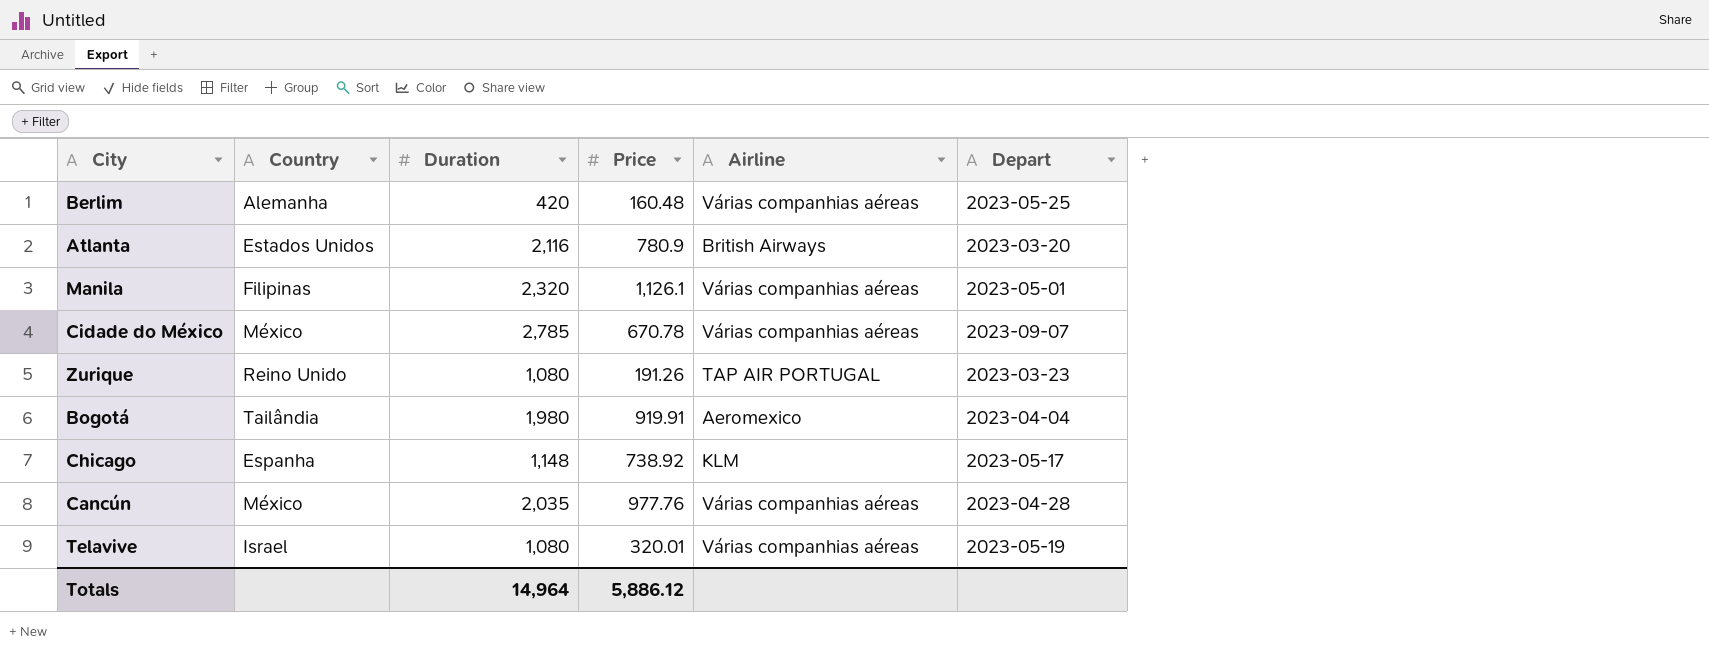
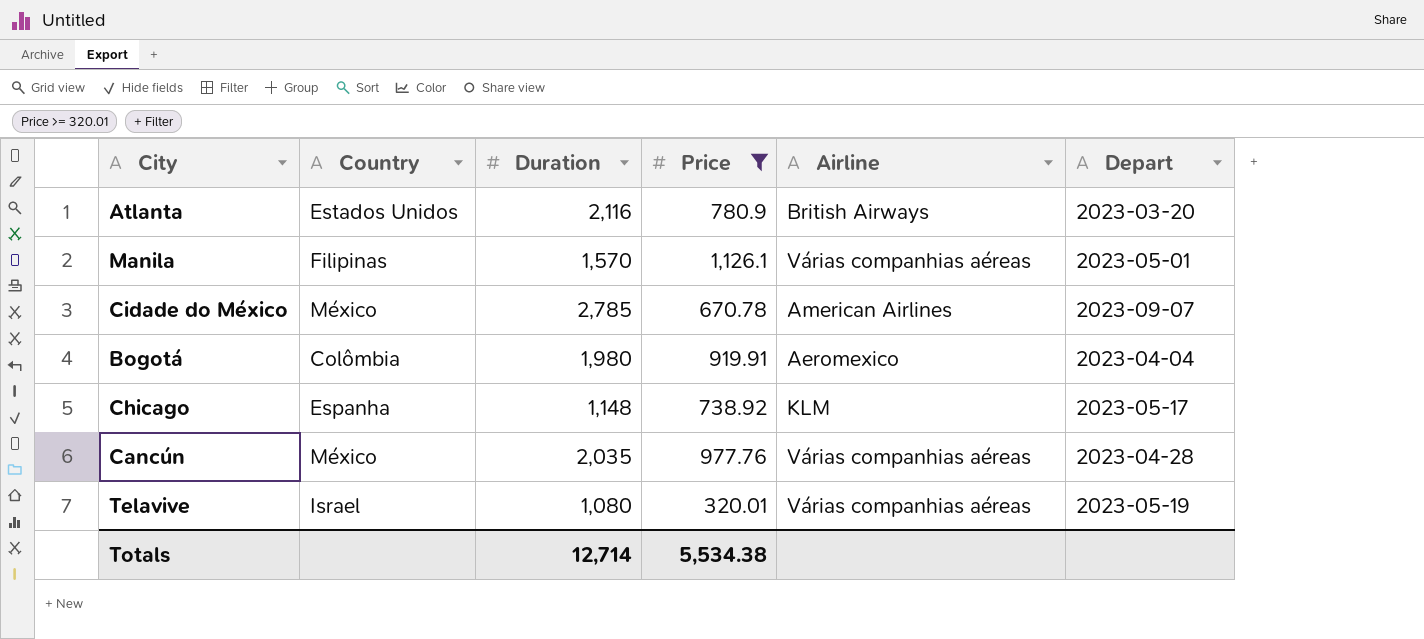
filter: none -> Price >= 320.01
Manila | Duration: 2,320 -> 1,570
Cidade do México | Airline: Várias companhias aéreas -> American Airlines
Bogotá | Country: Tailândia -> Colômbia
Totals | Duration: 14,964 -> 12,714
Totals | Price: 5,886.12 -> 5,534.38

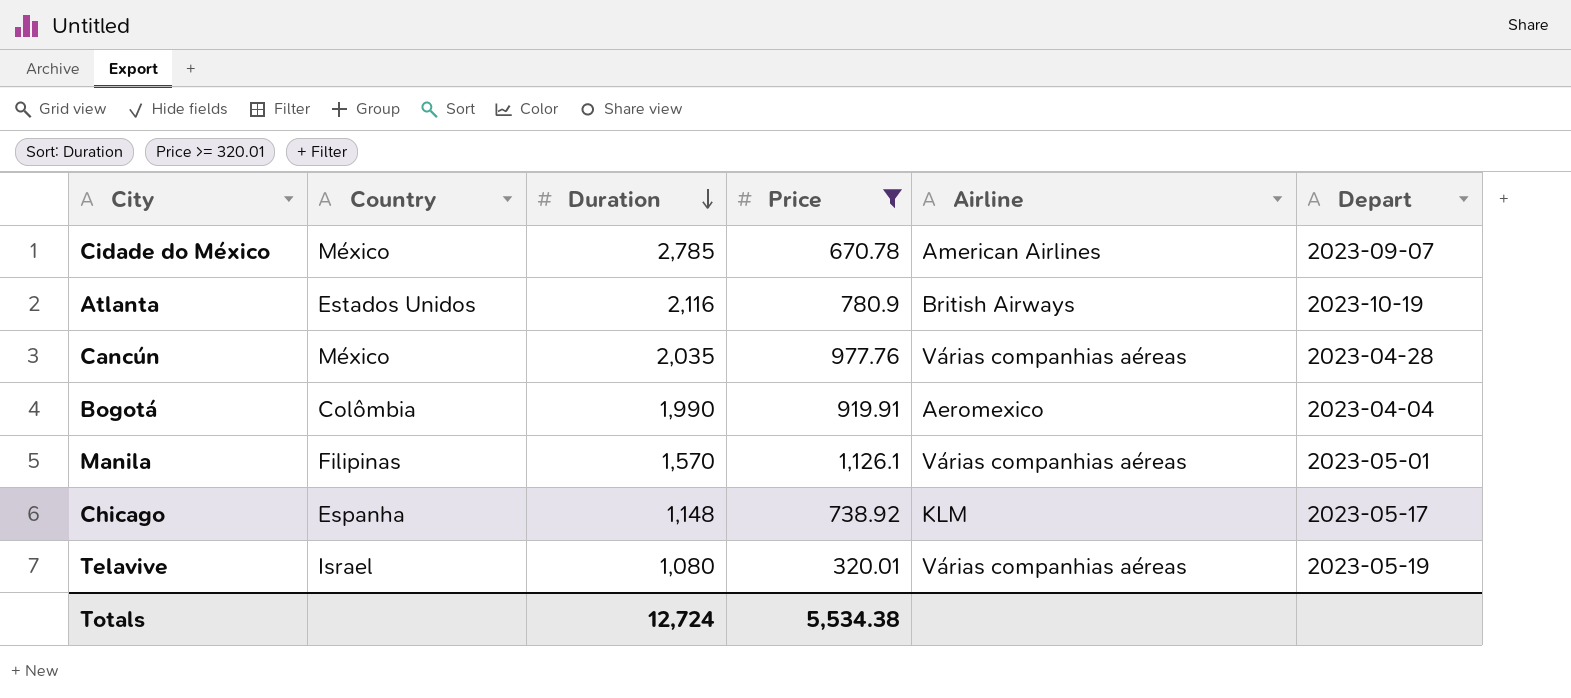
row order: none -> Duration descending
Atlanta | Depart: 2023-03-20 -> 2023-10-19
Bogotá | Duration: 1,980 -> 1,990
Totals | Duration: 12,714 -> 12,724

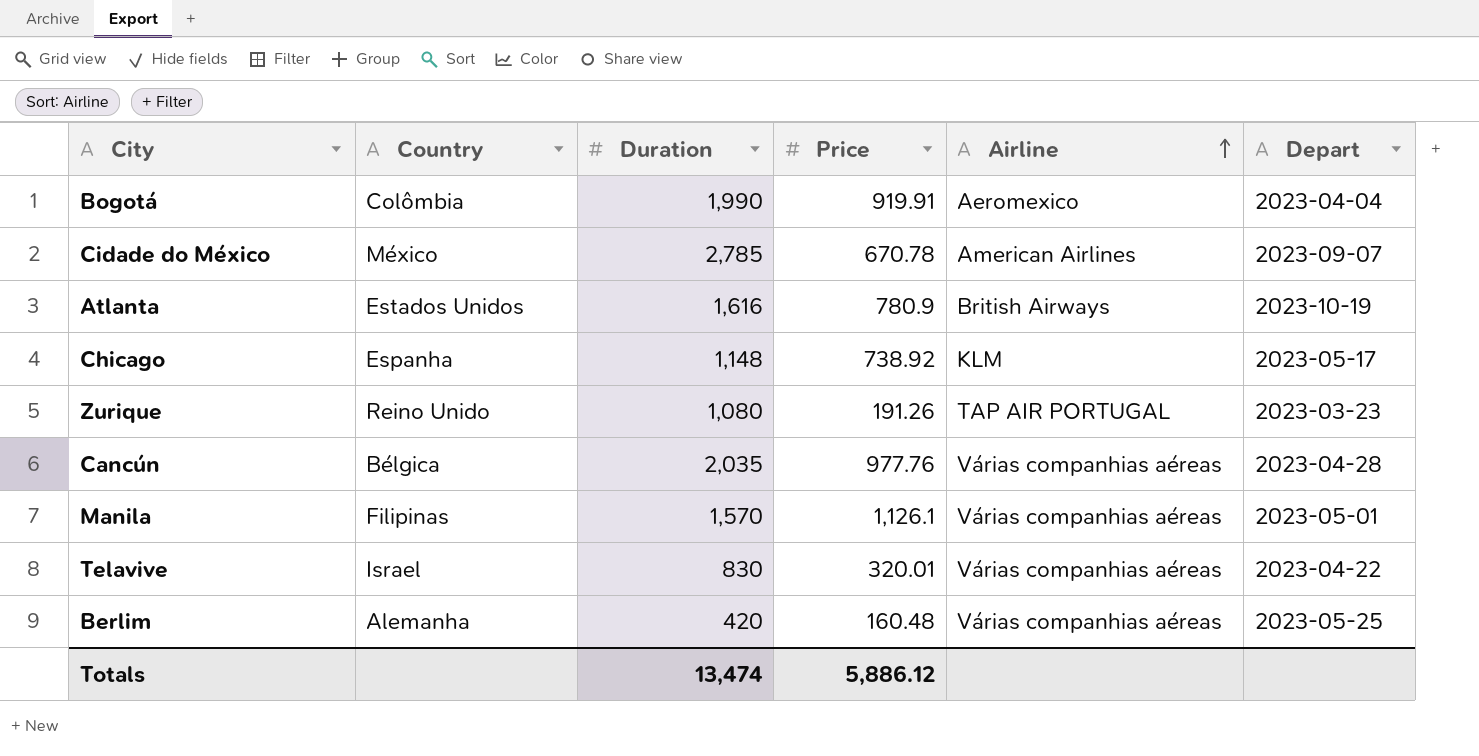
filter: Price >= 320.01 -> none
row order: Duration descending -> Airline ascending
Atlanta | Duration: 2,116 -> 1,616
Cancún | Country: México -> Bélgica
Telavive | Duration: 1,080 -> 830
Telavive | Depart: 2023-05-19 -> 2023-04-22
Totals | Duration: 12,724 -> 13,474
Totals | Price: 5,534.38 -> 5,886.12

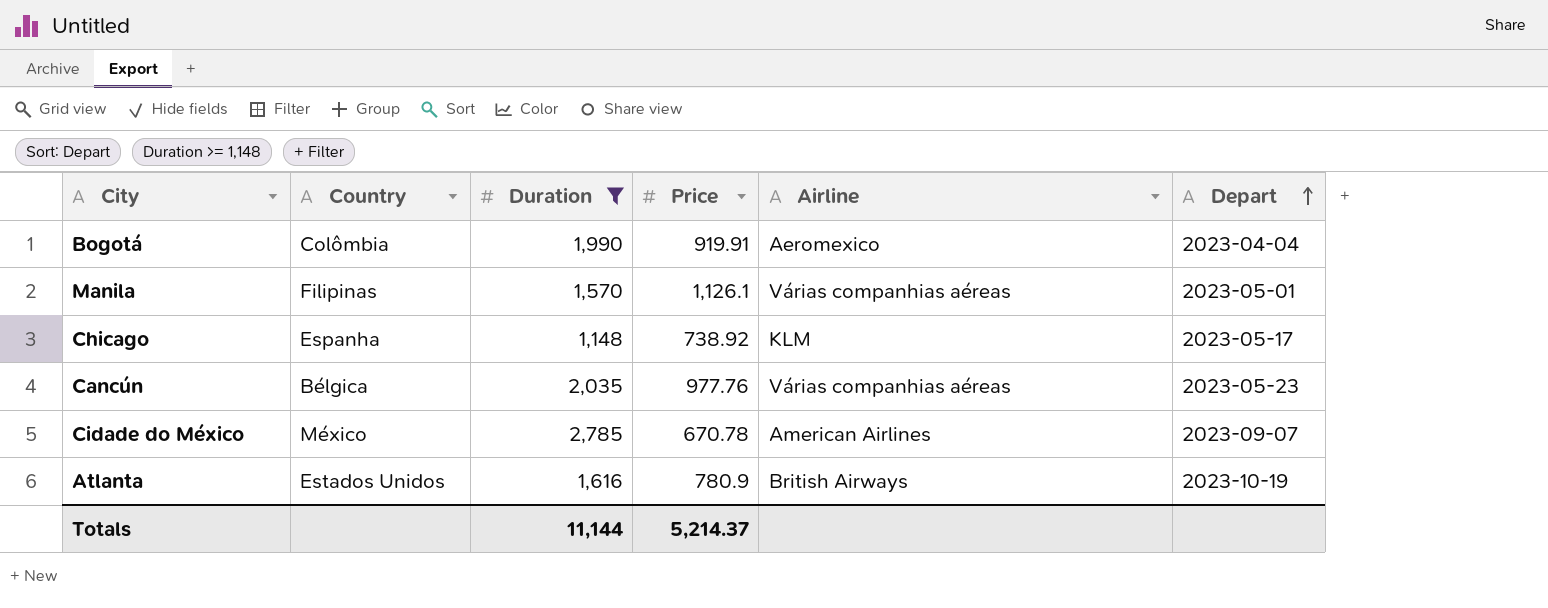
filter: none -> Duration >= 1,148
row order: Airline ascending -> Depart ascending
Cancún | Depart: 2023-04-28 -> 2023-05-23
Totals | Duration: 13,474 -> 11,144
Totals | Price: 5,886.12 -> 5,214.37

